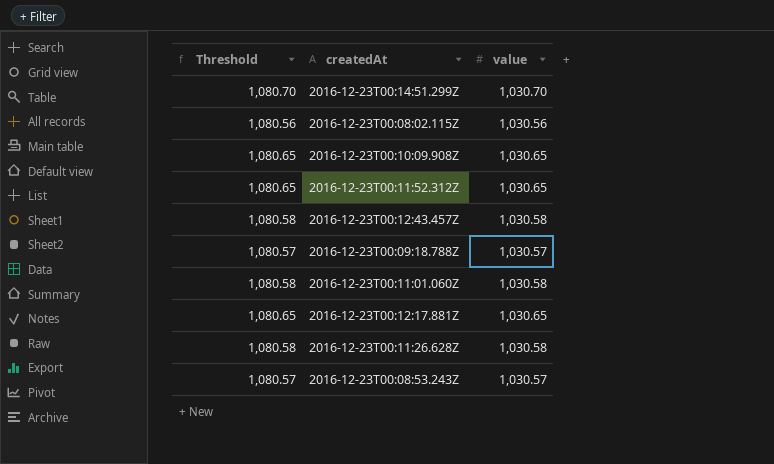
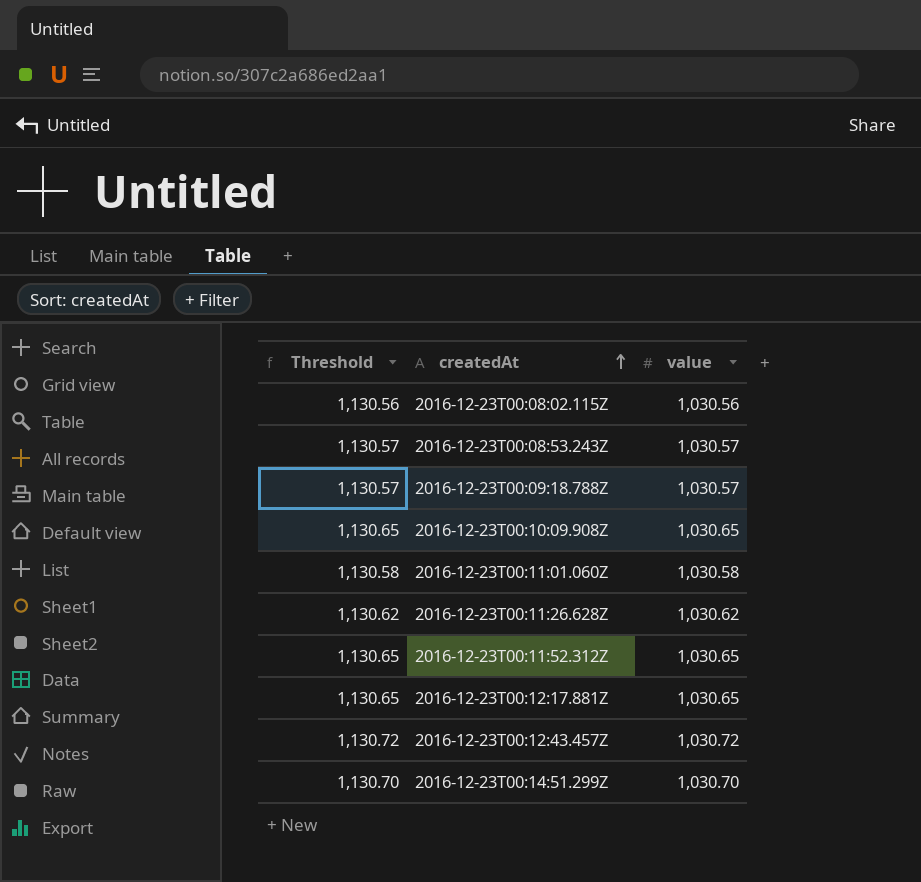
row order: none -> createdAt ascending
column Threshold | formula: [value] + 50 -> [value] + 100
2016-12-23T00:11:26.628Z | value: 1,030.58 -> 1,030.62
2016-12-23T00:12:43.457Z | value: 1,030.58 -> 1,030.72

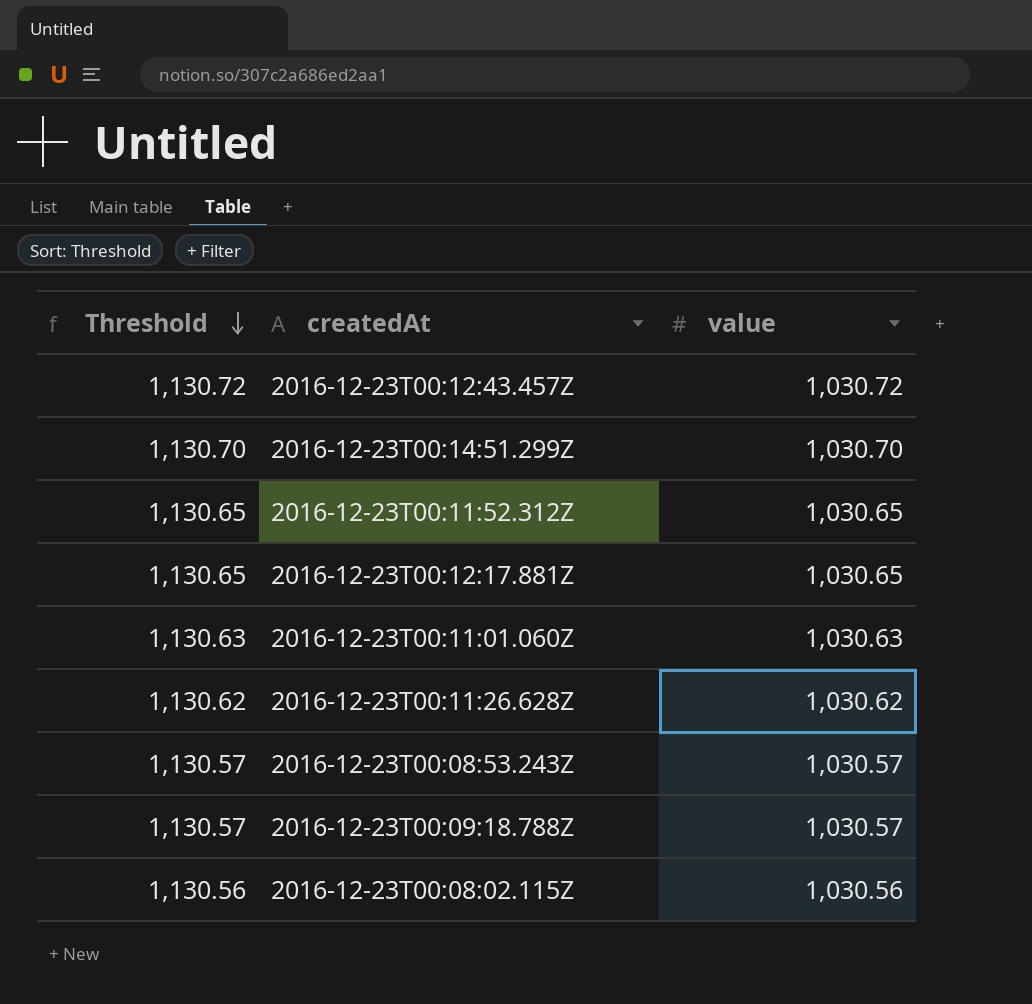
row order: createdAt ascending -> Threshold descending
row 2016-12-23T00:10:09.908Z: 1,130.65 | 1,030.65 -> none
2016-12-23T00:11:01.060Z | Threshold: 1,130.58 -> 1,130.63
2016-12-23T00:11:01.060Z | value: 1,030.58 -> 1,030.63

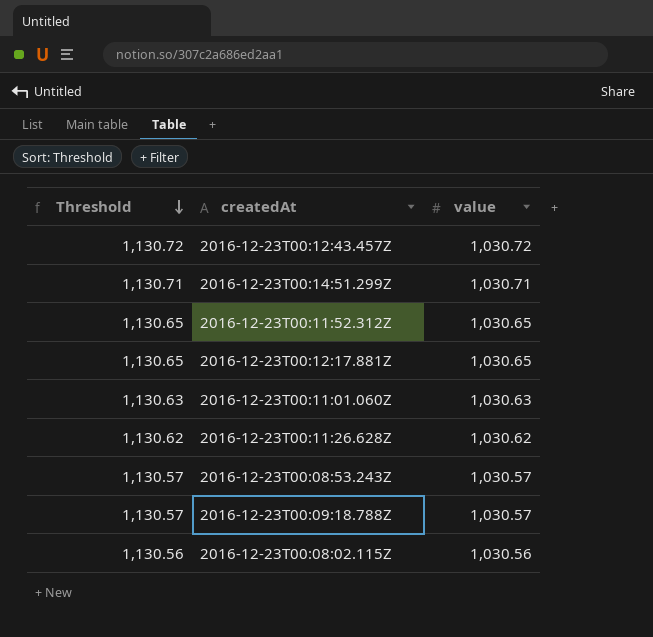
2016-12-23T00:14:51.299Z | Threshold: 1,130.70 -> 1,130.71
2016-12-23T00:14:51.299Z | value: 1,030.70 -> 1,030.71

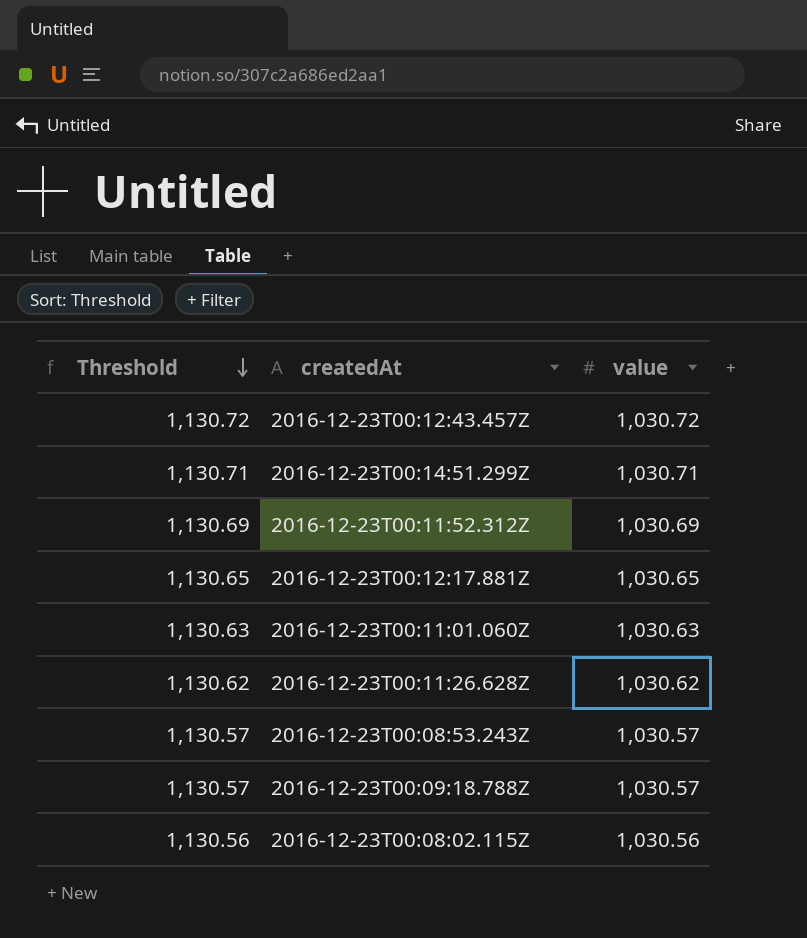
2016-12-23T00:11:52.312Z | Threshold: 1,130.65 -> 1,130.69
2016-12-23T00:11:52.312Z | value: 1,030.65 -> 1,030.69

